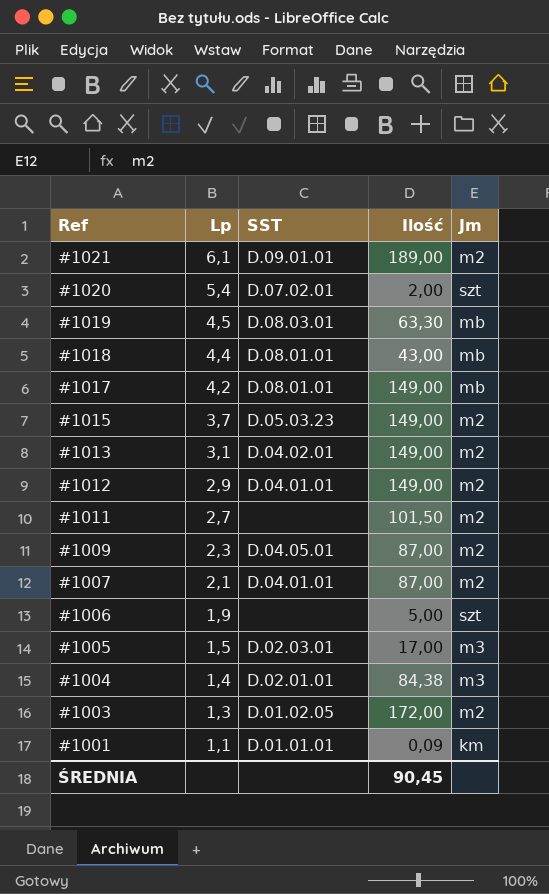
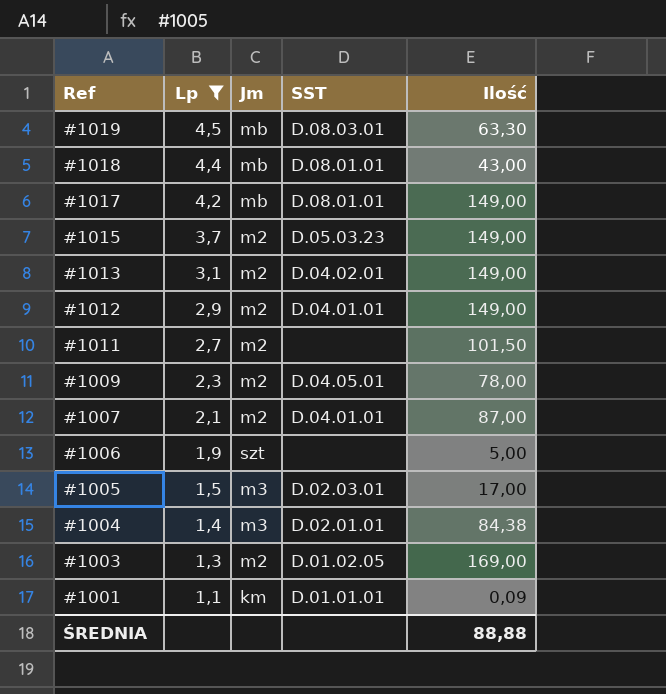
filter: none -> Lp <= 4,5
column Jm | position: 5 -> 3
#1009 | Ilość: 87,00 -> 78,00
#1003 | Ilość: 172,00 -> 169,00
ŚREDNIA | Ilość: 90,45 -> 88,88

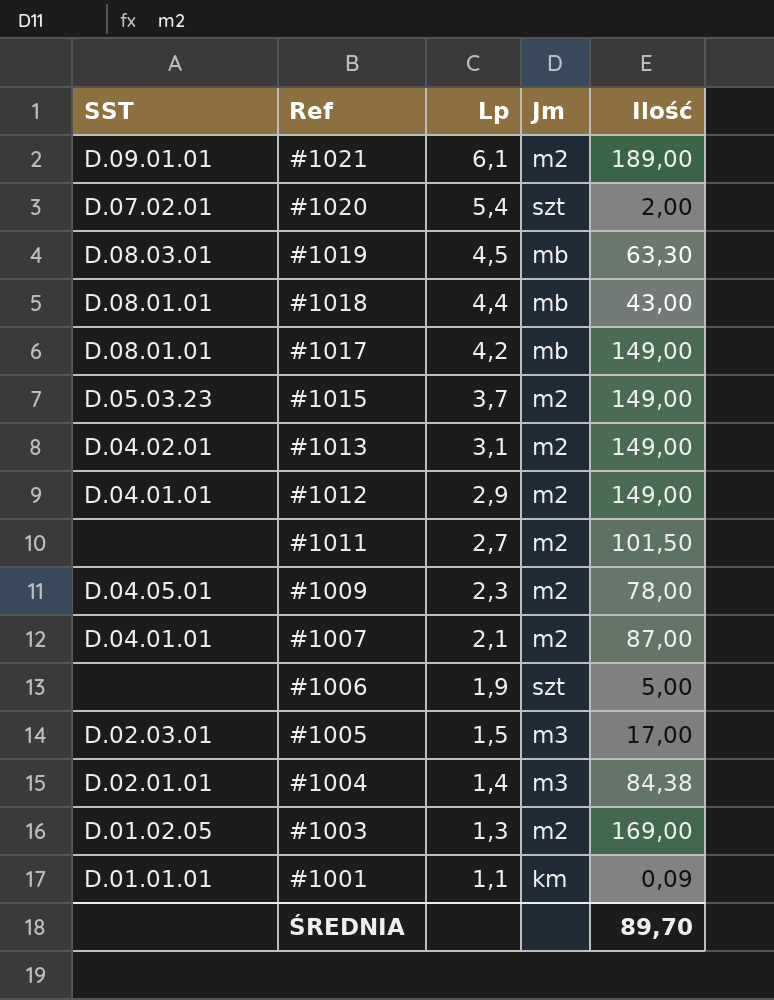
filter: Lp <= 4,5 -> none
column SST | position: 4 -> 1
ŚREDNIA | Ilość: 88,88 -> 89,70

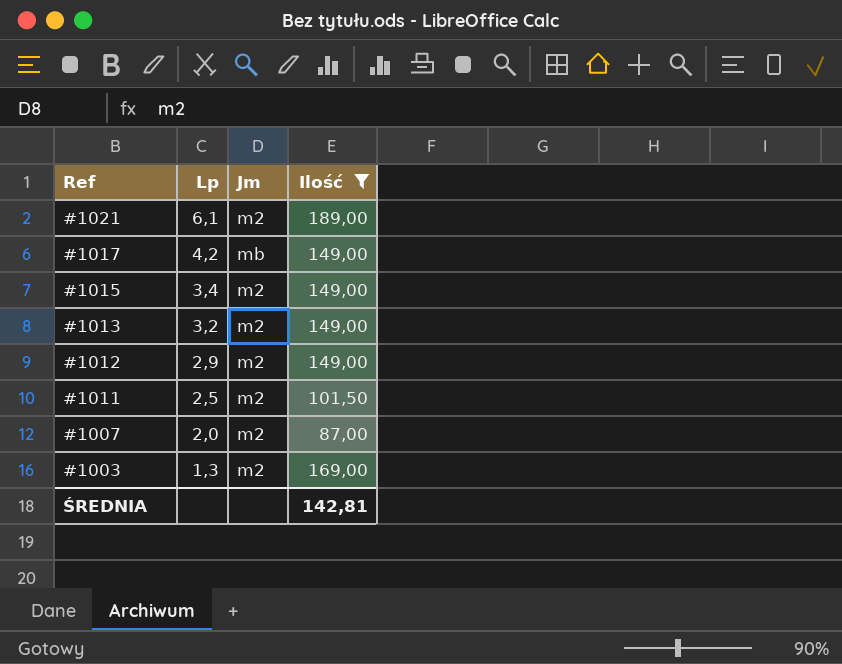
filter: none -> Ilość >= 87,00
column SST | position: 1 -> none
#1015 | Lp: 3,7 -> 3,4
#1013 | Lp: 3,1 -> 3,2
#1011 | Lp: 2,7 -> 2,5
#1007 | Lp: 2,1 -> 2,0
ŚREDNIA | Ilość: 89,70 -> 142,81

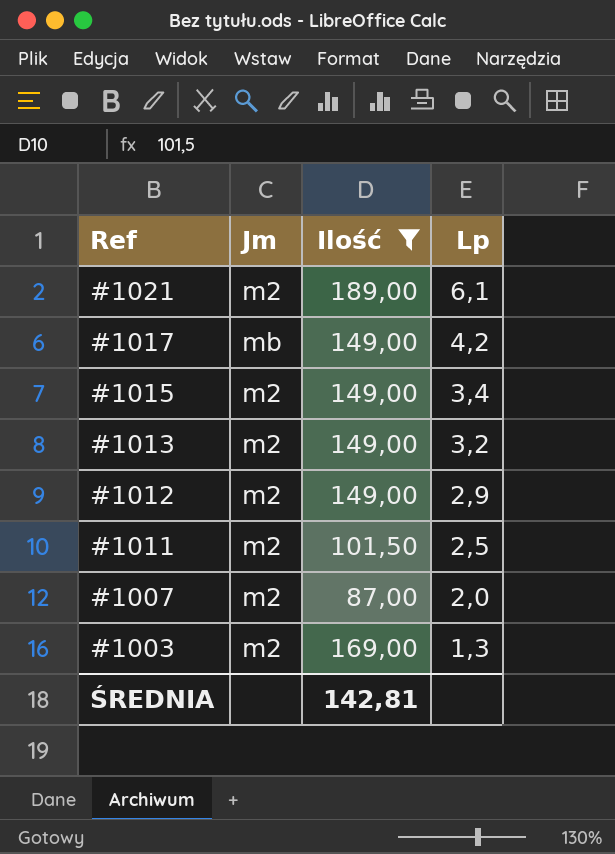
column Lp | position: 2 -> 4

